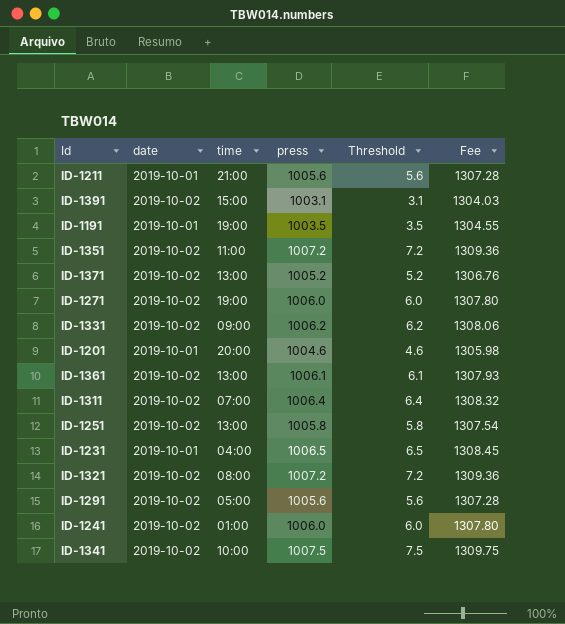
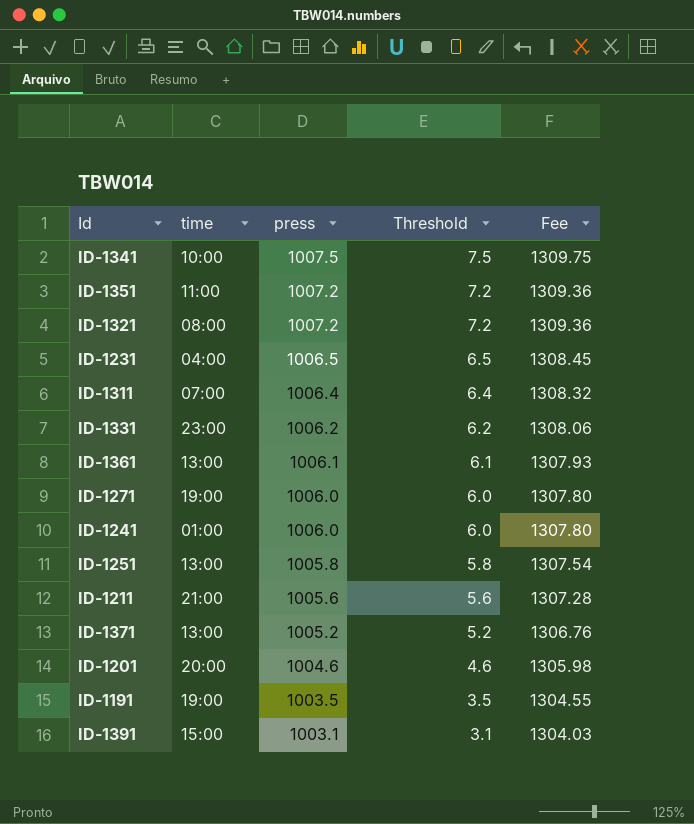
row order: none -> press descending
column date | position: 2 -> none
row ID-1291: 2019-10-02 | 05:00 | 1005.6 | 5.6 | 1307.28 -> none
ID-1331 | time: 09:00 -> 23:00

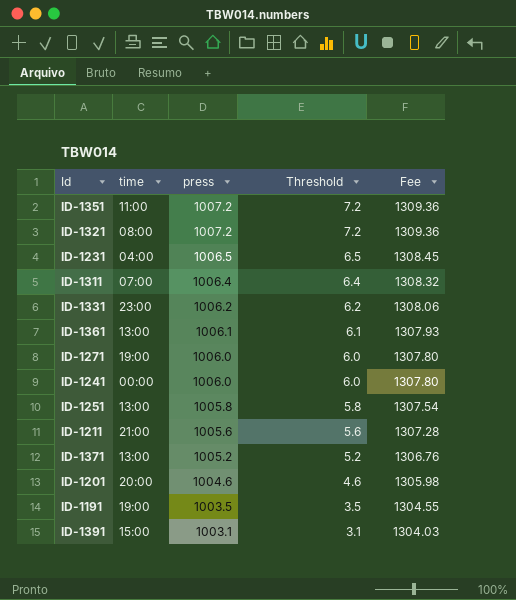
row ID-1341: 10:00 | 1007.5 | 7.5 | 1309.75 -> none
ID-1241 | time: 01:00 -> 00:00

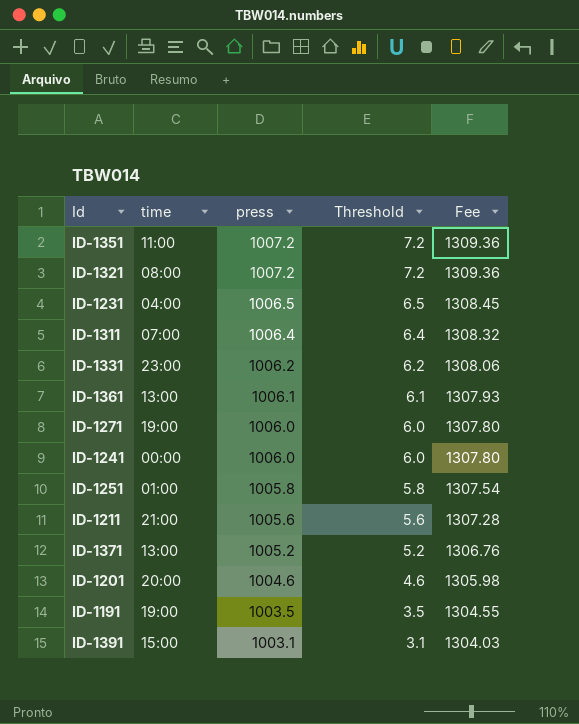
ID-1251 | time: 13:00 -> 01:00

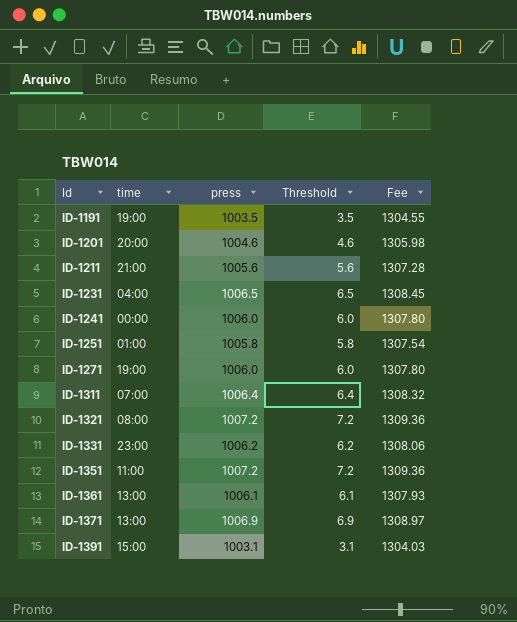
row order: press descending -> Id ascending
ID-1371 | press: 1005.2 -> 1006.9
ID-1371 | Threshold: 5.2 -> 6.9
ID-1371 | Fee: 1306.76 -> 1308.97

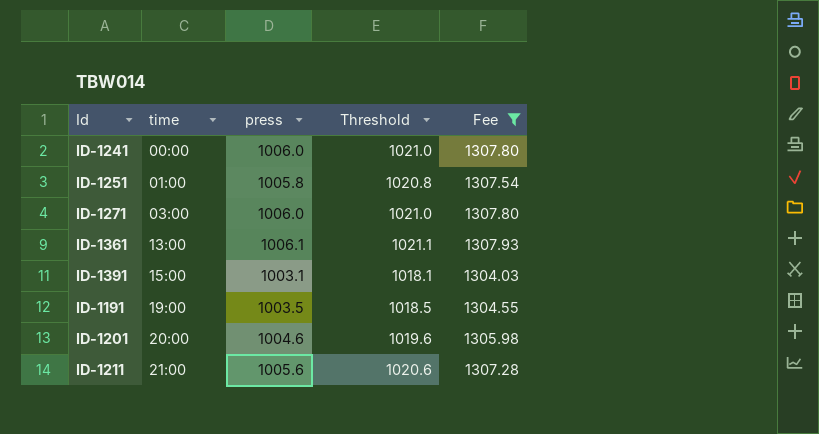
filter: none -> Fee <= 1307.93
row order: Id ascending -> time ascending
column Threshold | formula: [press] - 1000 -> [press] + 15
ID-1271 | time: 19:00 -> 03:00

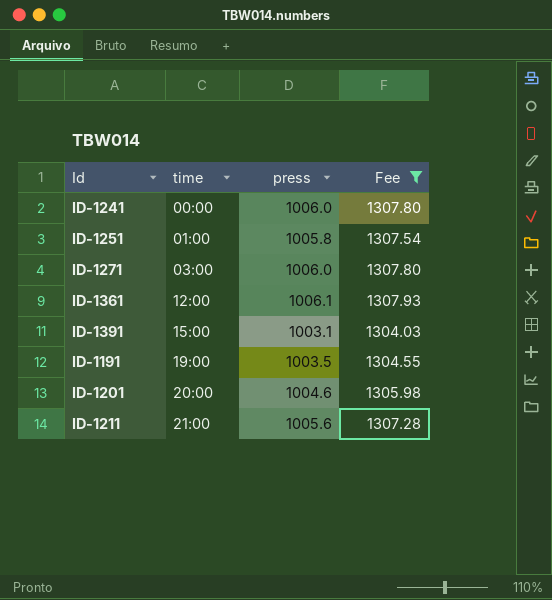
column Threshold | formula: [press] + 15 -> none
ID-1361 | time: 13:00 -> 12:00

